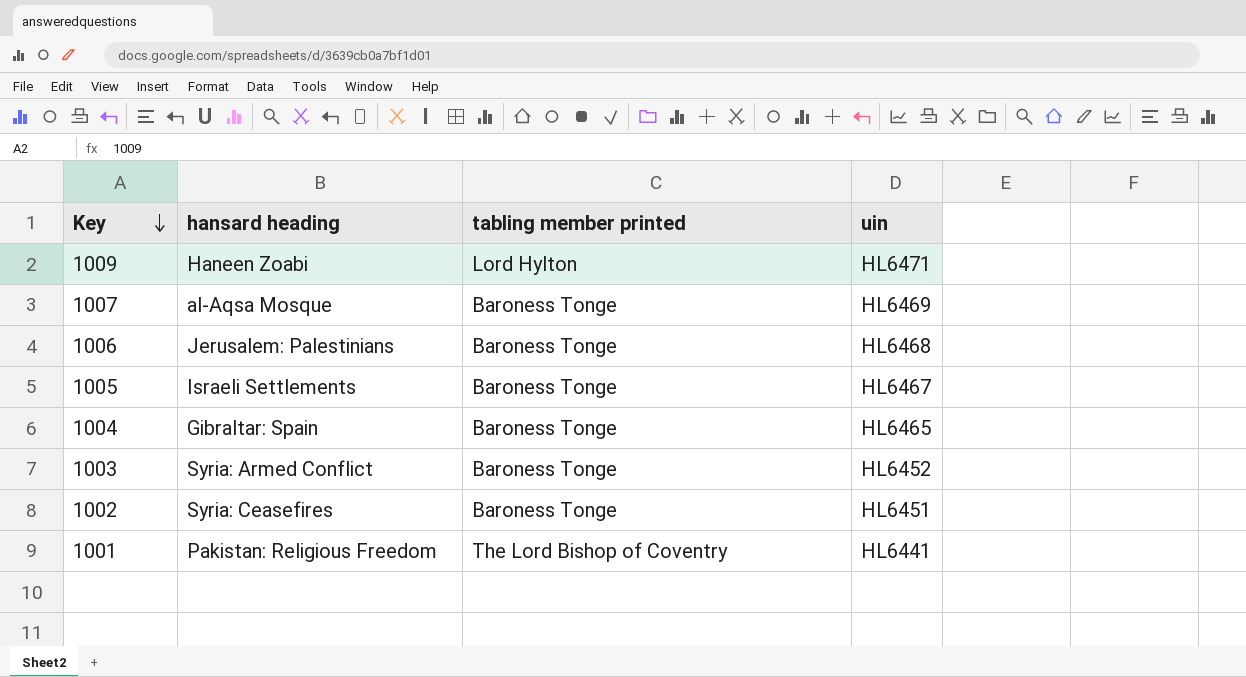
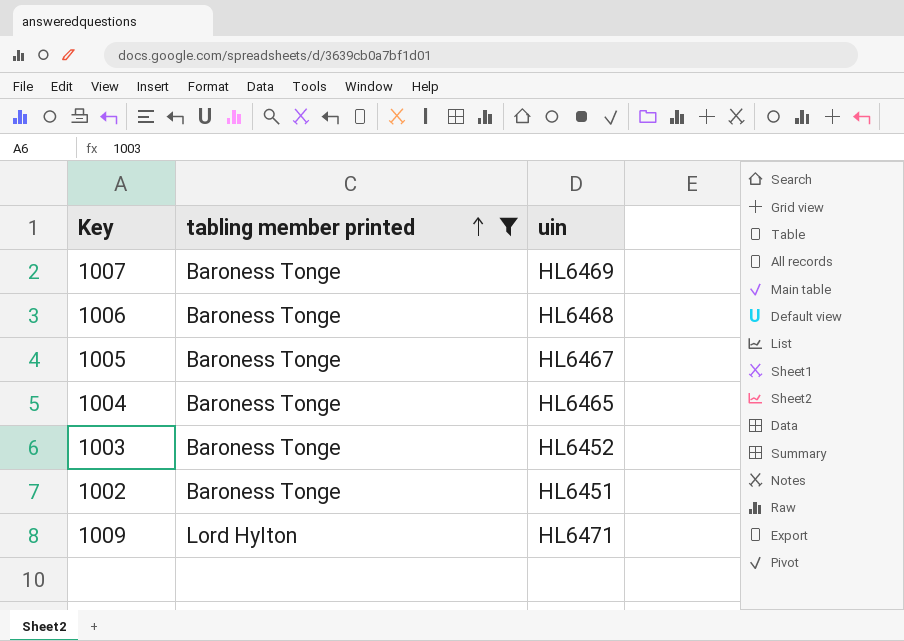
filter: none -> tabling member printed != The Lord Bishop of Coventry
row order: Key descending -> tabling member printed ascending
column hansard heading | position: 2 -> none

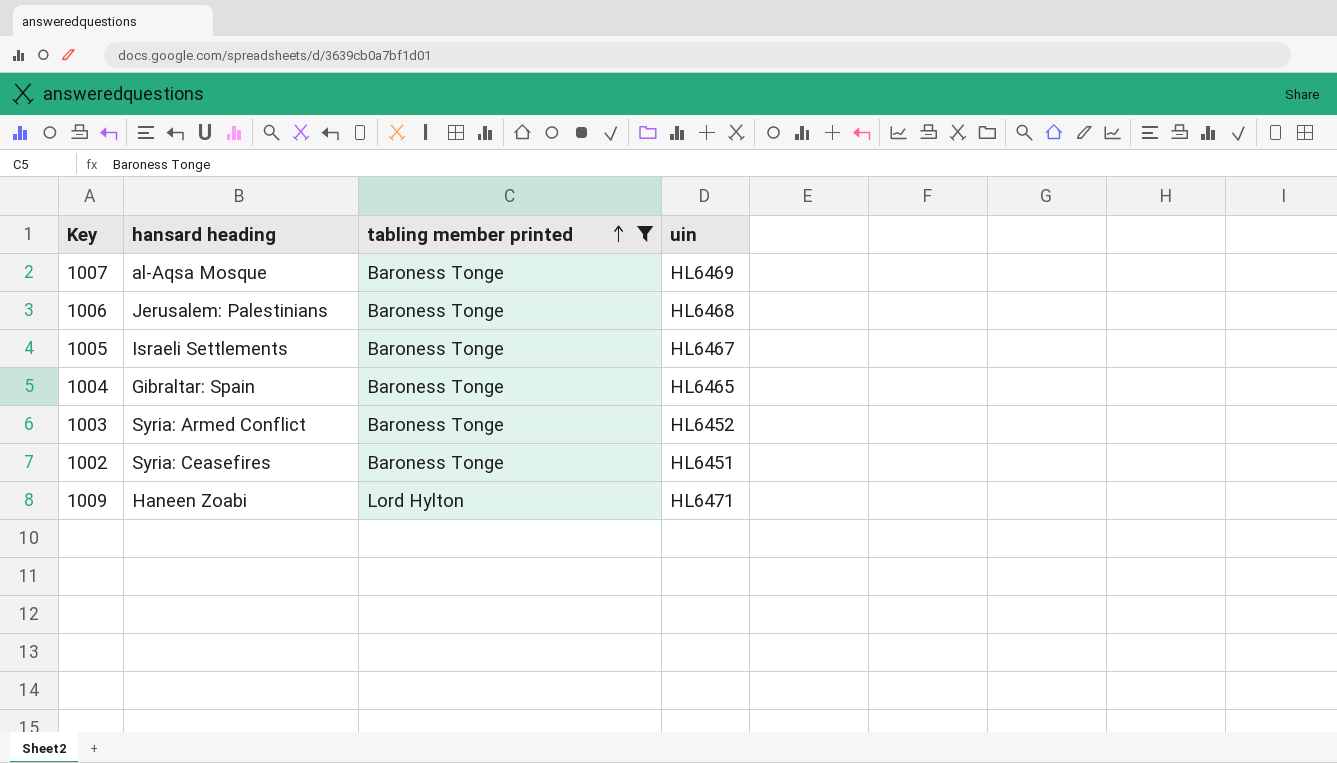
column hansard heading | position: none -> 2

